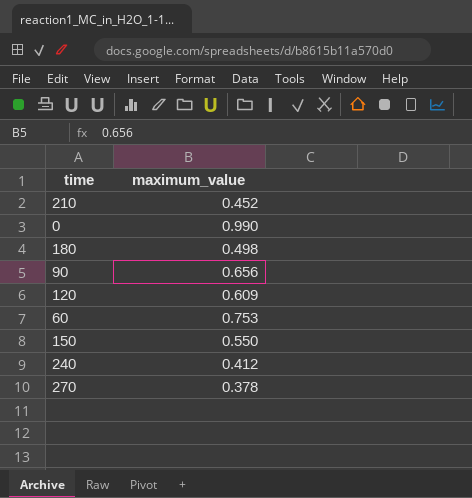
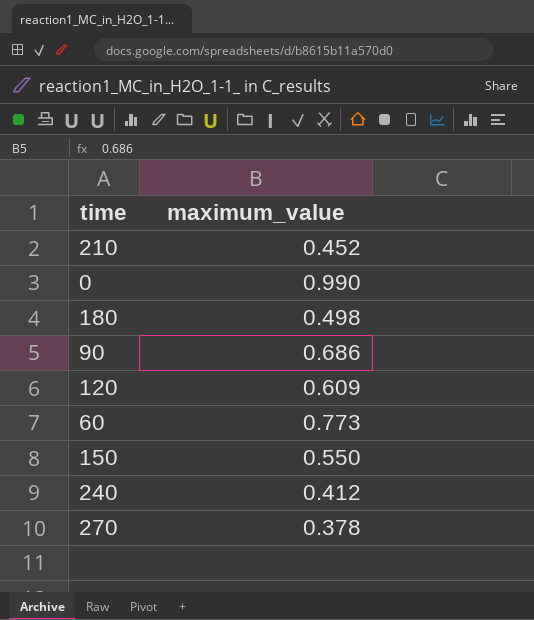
90 | maximum_value: 0.656 -> 0.686
60 | maximum_value: 0.753 -> 0.773

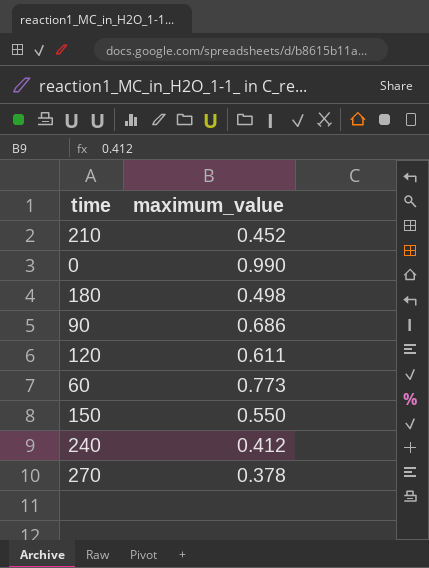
120 | maximum_value: 0.609 -> 0.611

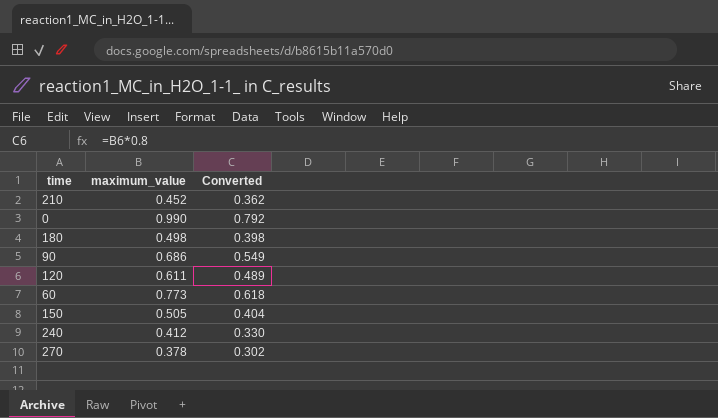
column Converted | formula: none -> [maximum_value] * 0.8
150 | maximum_value: 0.550 -> 0.505

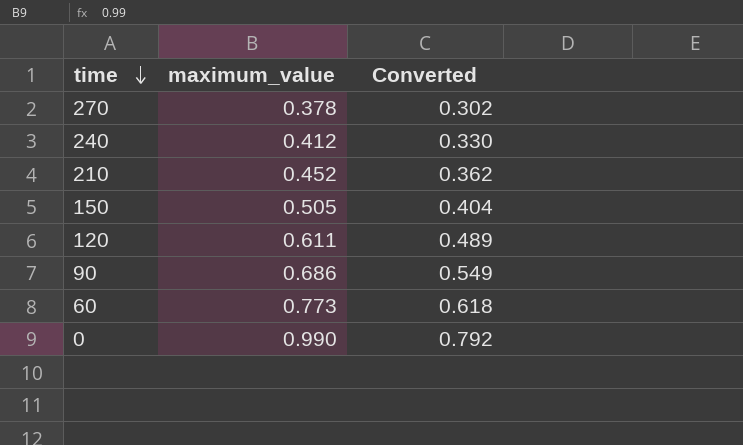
row order: none -> time descending
row 180: 0.498 | 0.398 -> none

